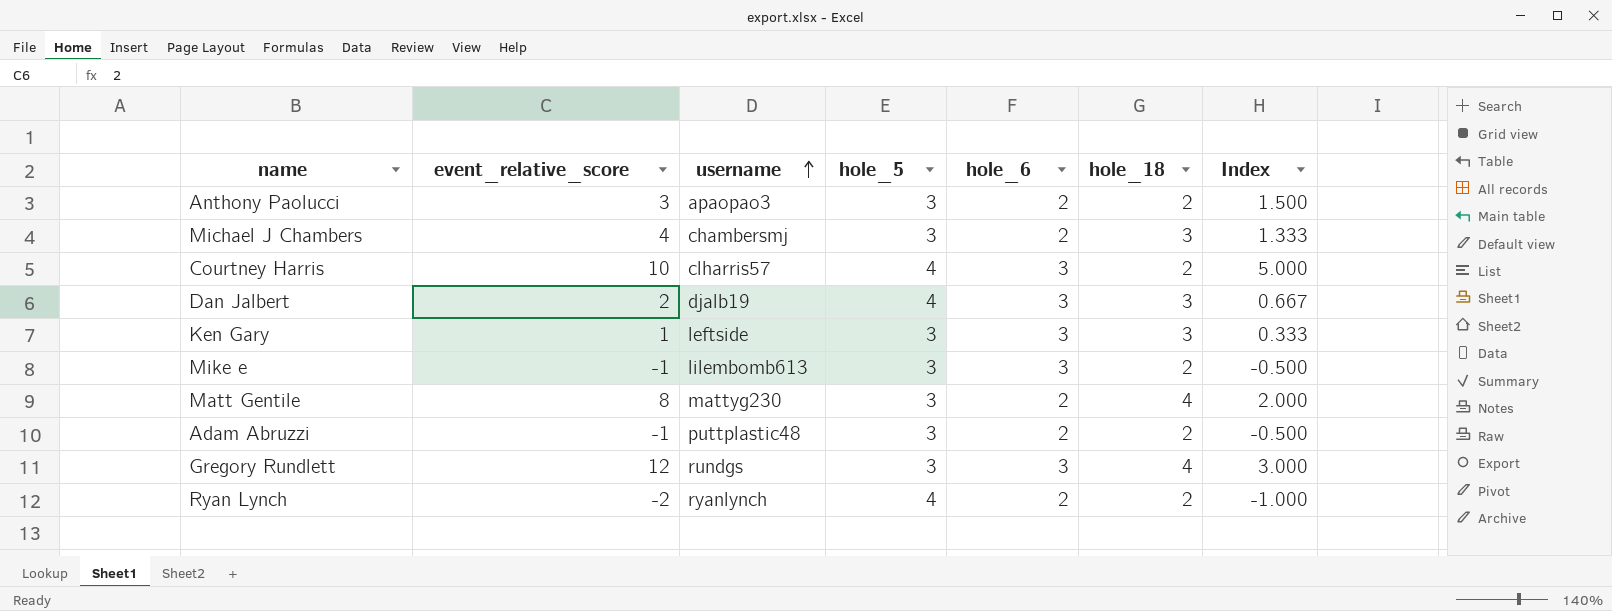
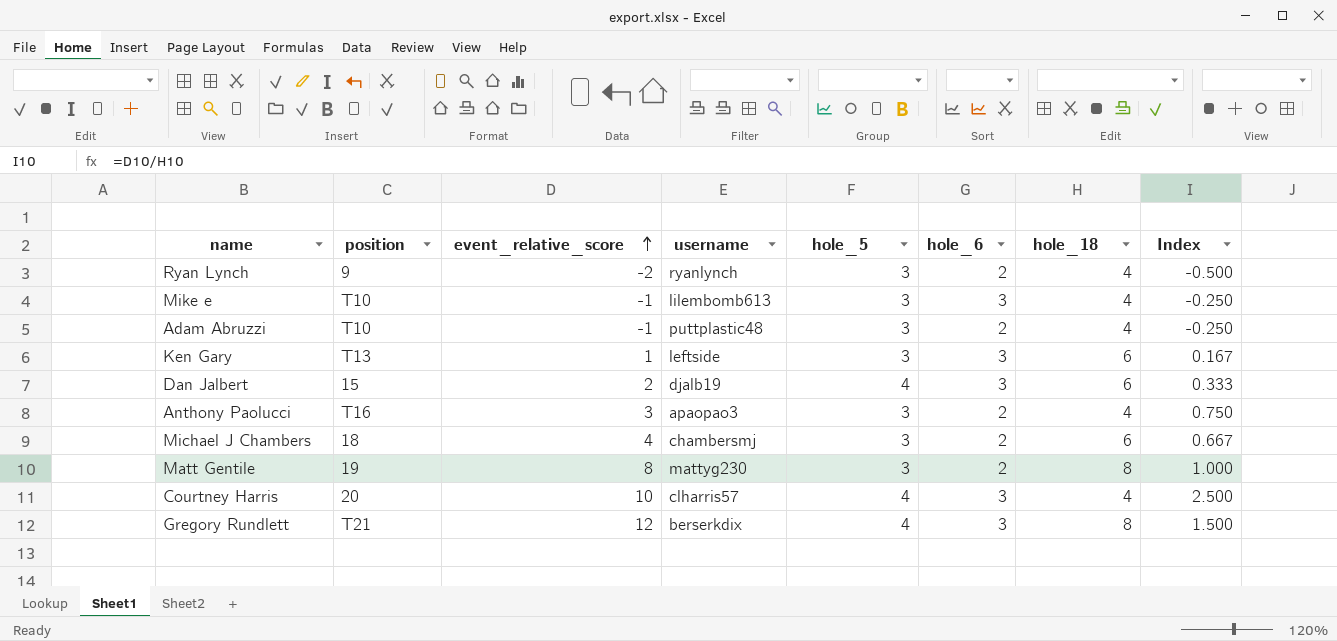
row order: username ascending -> event_relative_score ascending
column position | position: none -> 2
Ryan Lynch | hole_5: 4 -> 3
Ryan Lynch | hole_18: 2 -> 4
Ryan Lynch | Index: -1.000 -> -0.500
Mike e | hole_18: 2 -> 4
Mike e | Index: -0.500 -> -0.250
Adam Abruzzi | hole_18: 2 -> 4
Adam Abruzzi | Index: -0.500 -> -0.250
Ken Gary | hole_18: 3 -> 6
Ken Gary | Index: 0.333 -> 0.167
Dan Jalbert | hole_18: 3 -> 6
Dan Jalbert | Index: 0.667 -> 0.333
Anthony Paolucci | hole_18: 2 -> 4
Anthony Paolucci | Index: 1.500 -> 0.750
Michael J Chambers | hole_18: 3 -> 6
Michael J Chambers | Index: 1.333 -> 0.667
Matt Gentile | hole_18: 4 -> 8
Matt Gentile | Index: 2.000 -> 1.000
Courtney Harris | hole_18: 2 -> 4
Courtney Harris | Index: 5.000 -> 2.500
Gregory Rundlett | username: rundgs -> berserkdix
Gregory Rundlett | hole_5: 3 -> 4
Gregory Rundlett | hole_18: 4 -> 8
Gregory Rundlett | Index: 3.000 -> 1.500

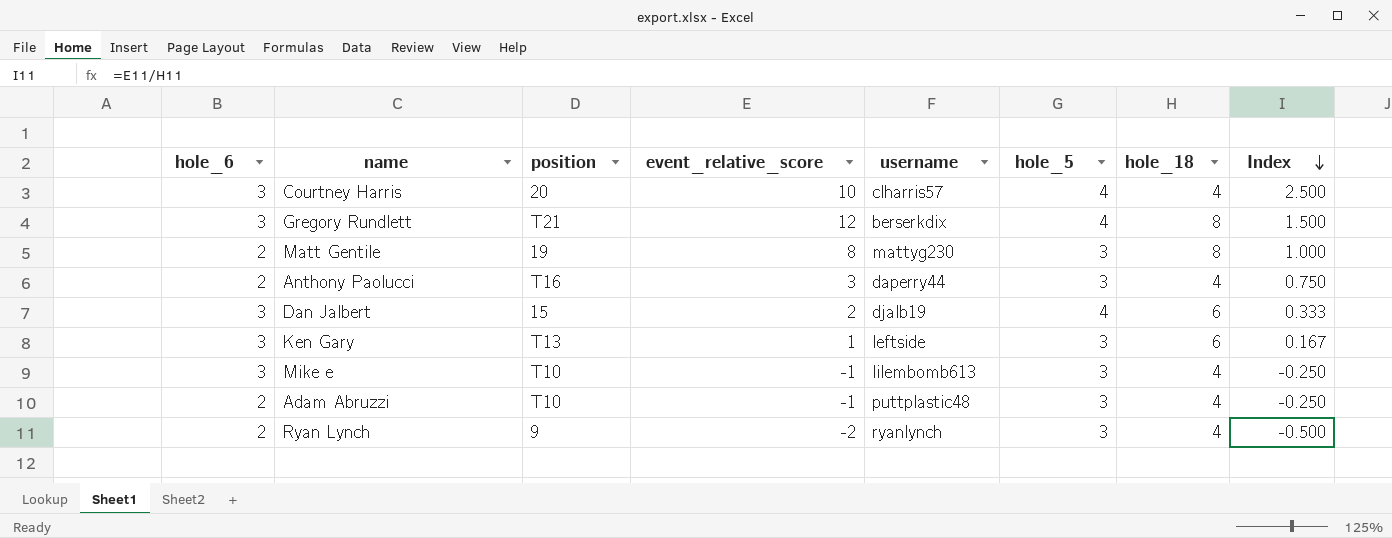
row order: event_relative_score ascending -> Index descending
column hole_6 | position: 6 -> 1
row Michael J Chambers: 18 | 4 | chambersmj | 3 | 2 | 6 | 0.667 -> none
Anthony Paolucci | username: apaopao3 -> daperry44

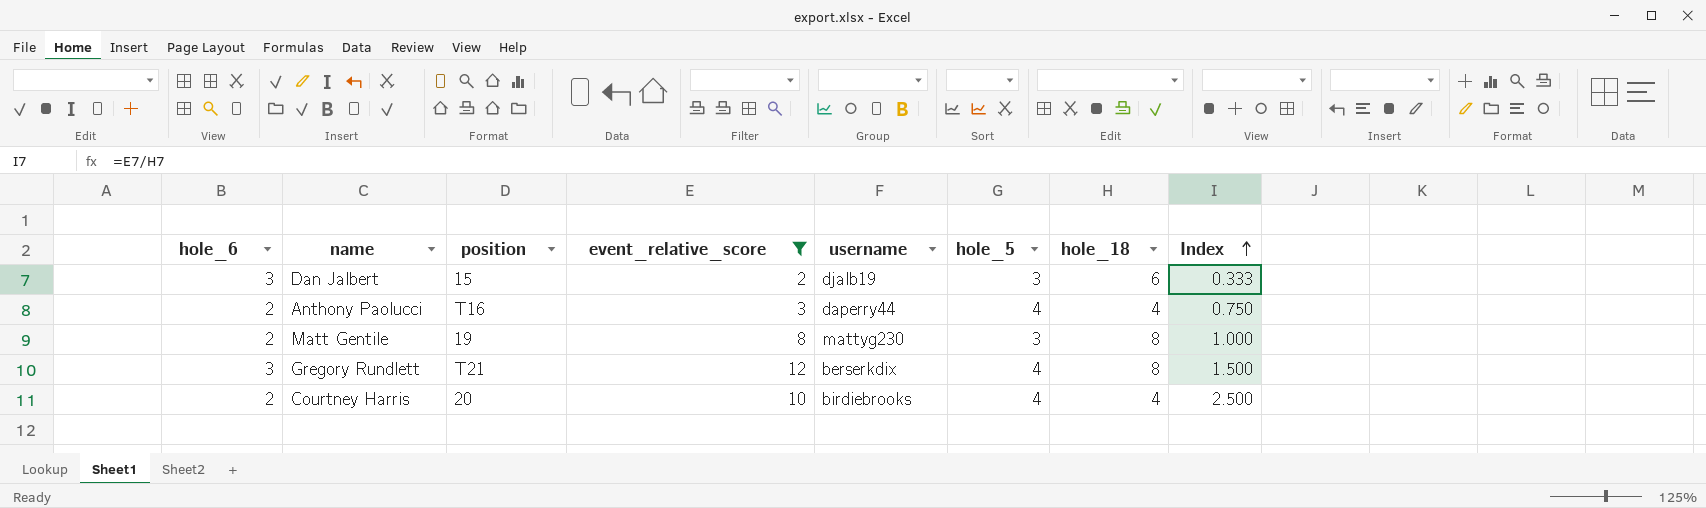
filter: none -> event_relative_score >= 2
row order: Index descending -> Index ascending
Dan Jalbert | hole_5: 4 -> 3
Anthony Paolucci | hole_5: 3 -> 4
Courtney Harris | hole_6: 3 -> 2
Courtney Harris | username: clharris57 -> birdiebrooks

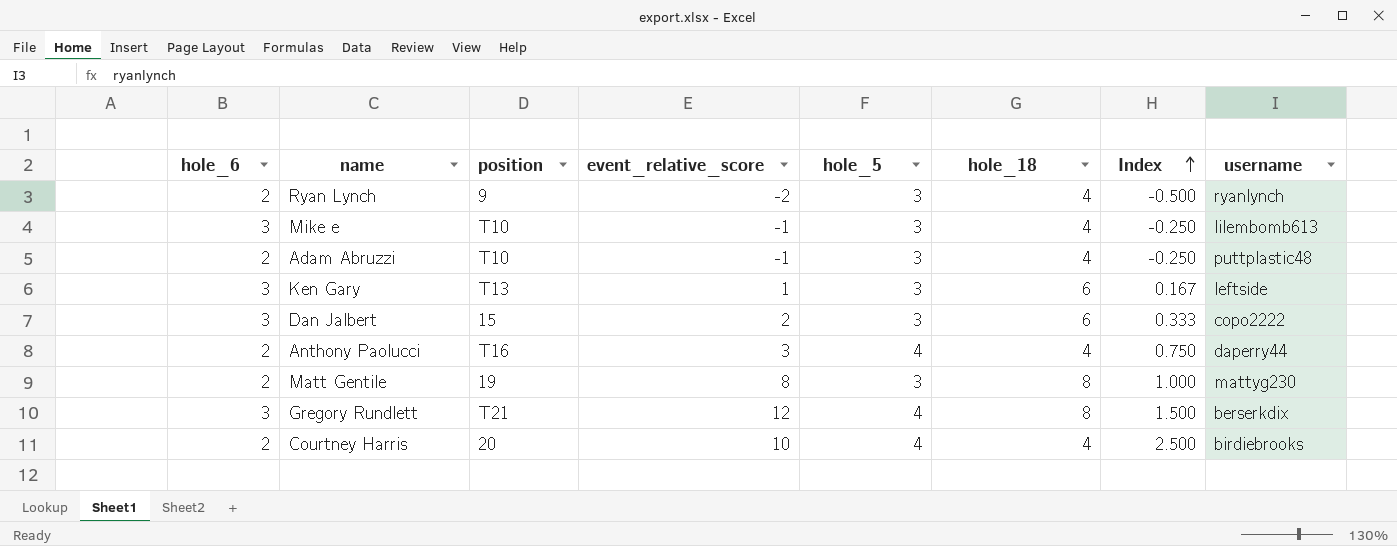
filter: event_relative_score >= 2 -> none
column username | position: 5 -> 8
Dan Jalbert | username: djalb19 -> copo2222

